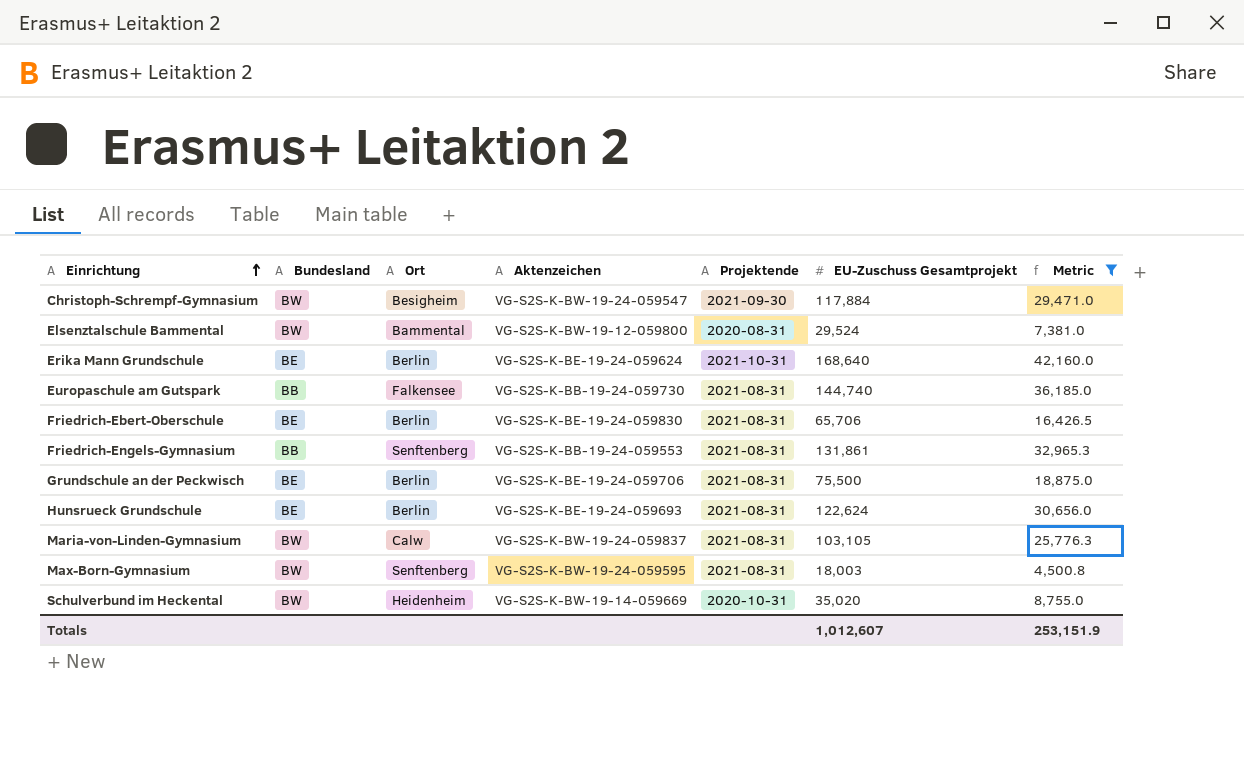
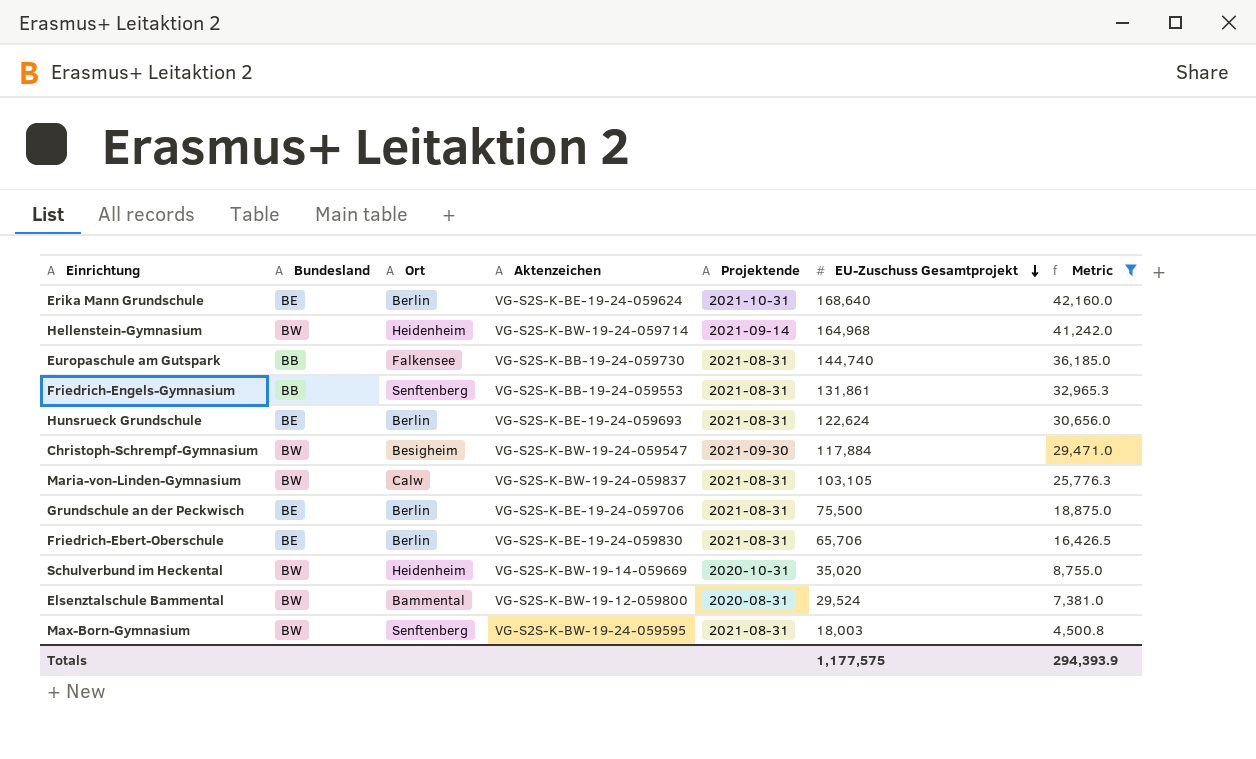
row order: Einrichtung ascending -> EU-Zuschuss Gesamtprojekt descending
row Hellenstein-Gymnasium: none -> BW | Heidenheim | VG-S2S-K-BW-19-24-059714 | 2021-09-14 | 164,968 | 41,242.0
Totals | EU-Zuschuss Gesamtprojekt: 1,012,607 -> 1,177,575
Totals | Metric: 253,151.9 -> 294,393.9

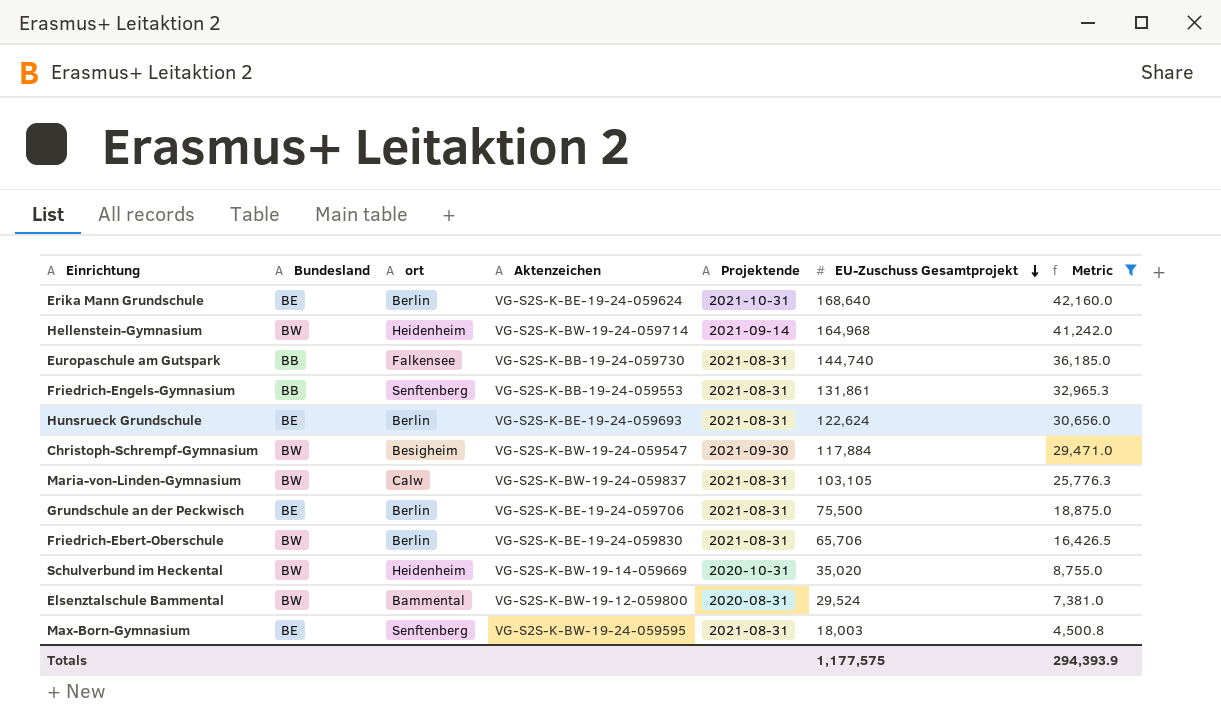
column name: Ort -> ort
Friedrich-Ebert-Oberschule | Bundesland: BE -> BW
Max-Born-Gymnasium | Bundesland: BW -> BE

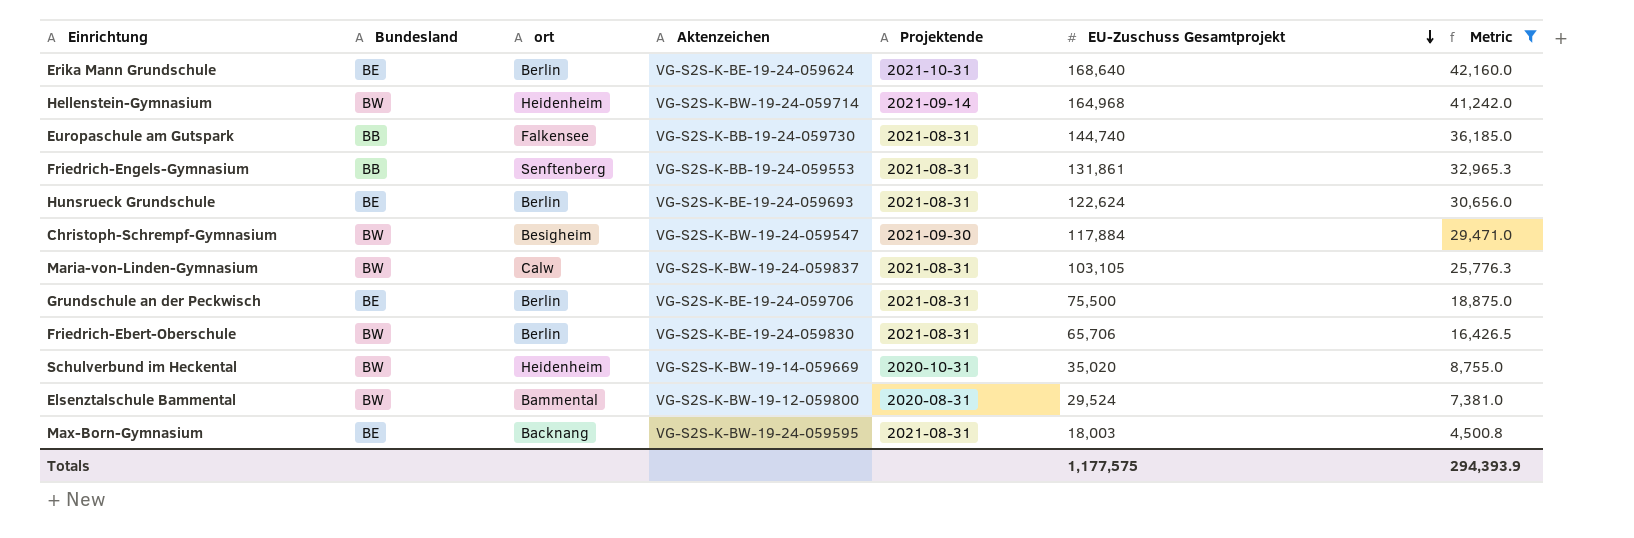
Max-Born-Gymnasium | ort: Senftenberg -> Backnang

